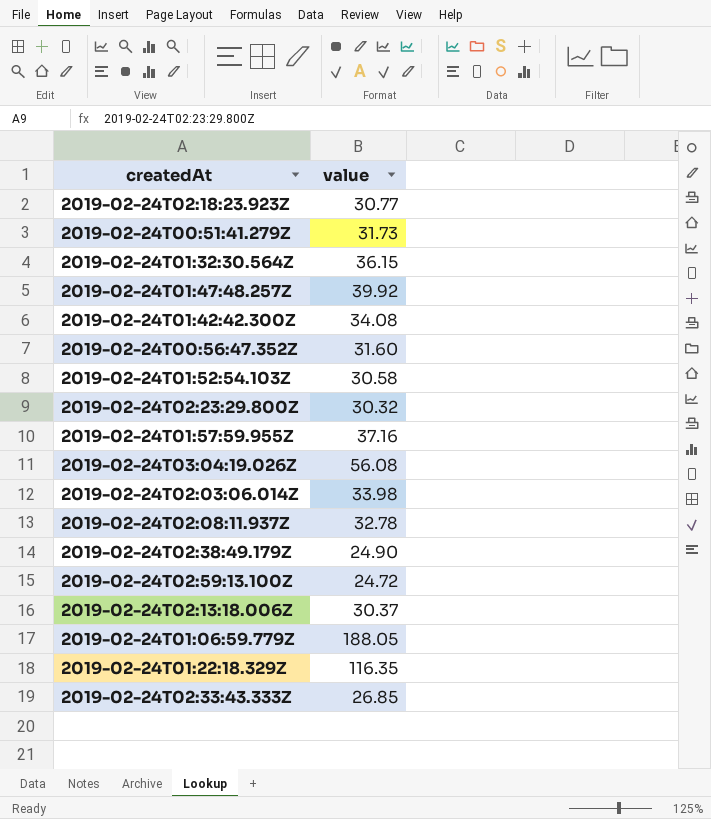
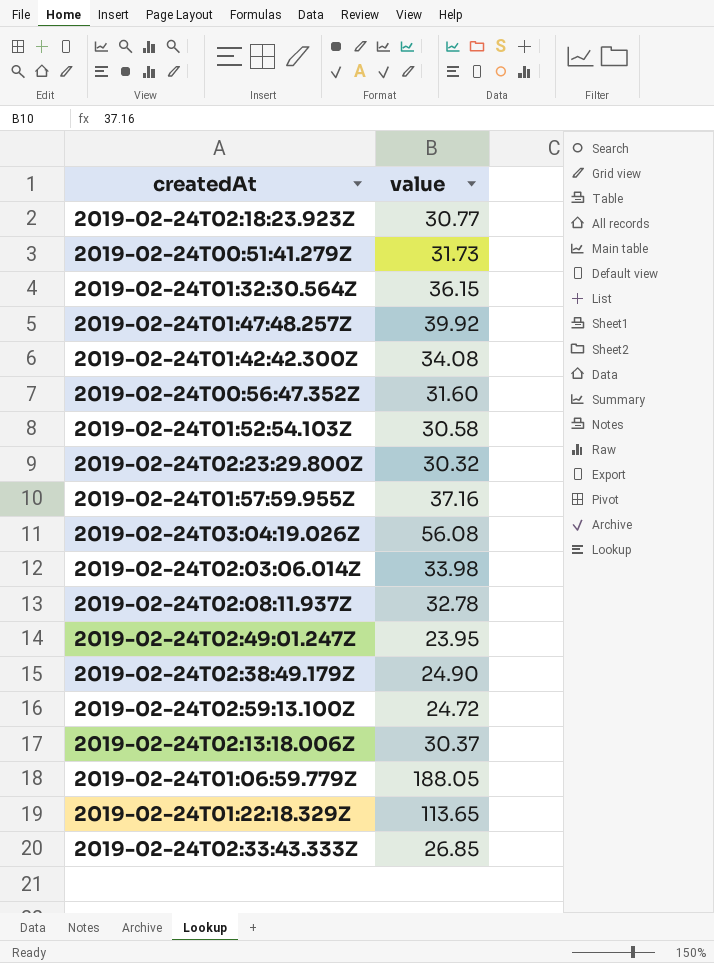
row 2019-02-24T02:49:01.247Z: none -> 23.95
2019-02-24T01:22:18.329Z | value: 116.35 -> 113.65

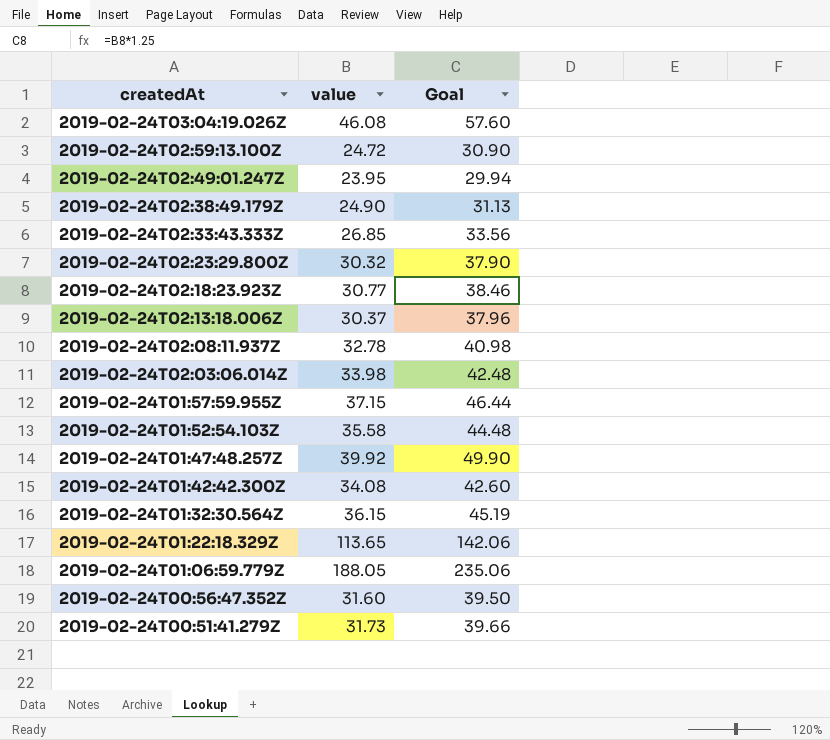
row order: none -> createdAt descending
column Goal | formula: none -> [value] * 1.25
2019-02-24T03:04:19.026Z | value: 56.08 -> 46.08
2019-02-24T01:57:59.955Z | value: 37.16 -> 37.15
2019-02-24T01:52:54.103Z | value: 30.58 -> 35.58

